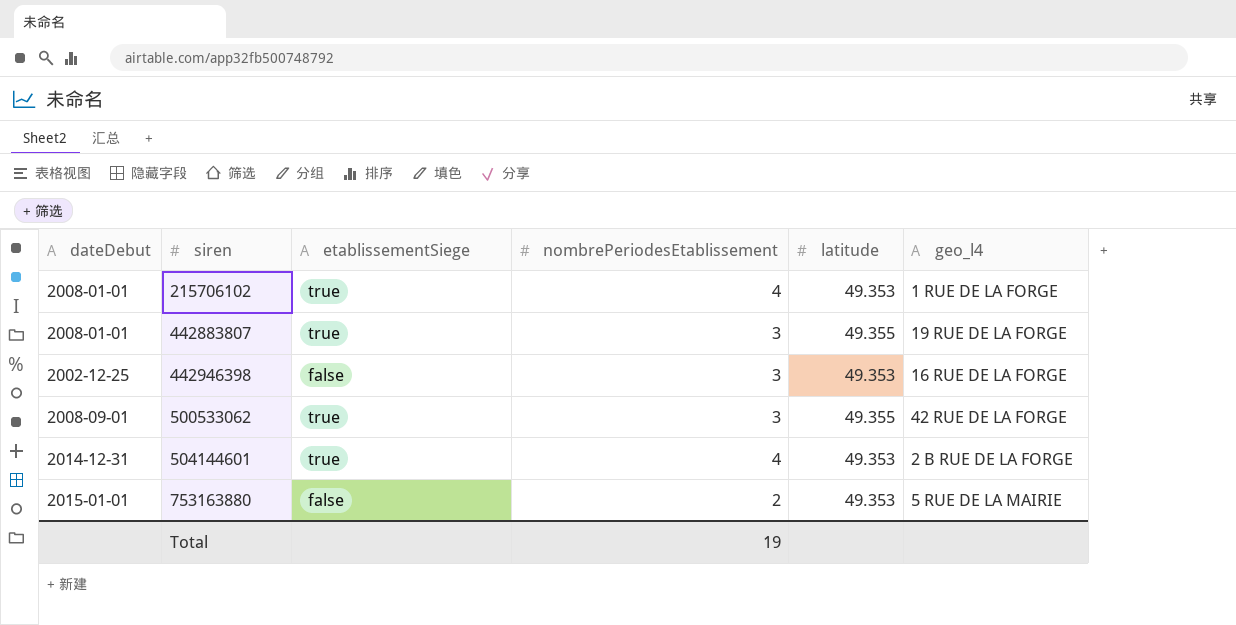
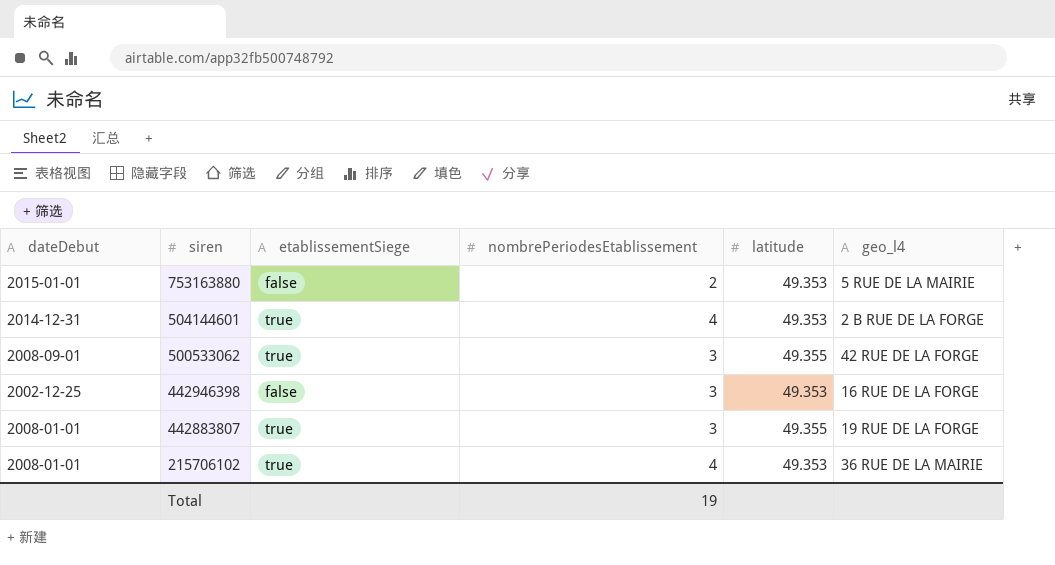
row order: siren ascending -> siren descending
215706102 | geo_l4: 1 RUE DE LA FORGE -> 36 RUE DE LA MAIRIE

